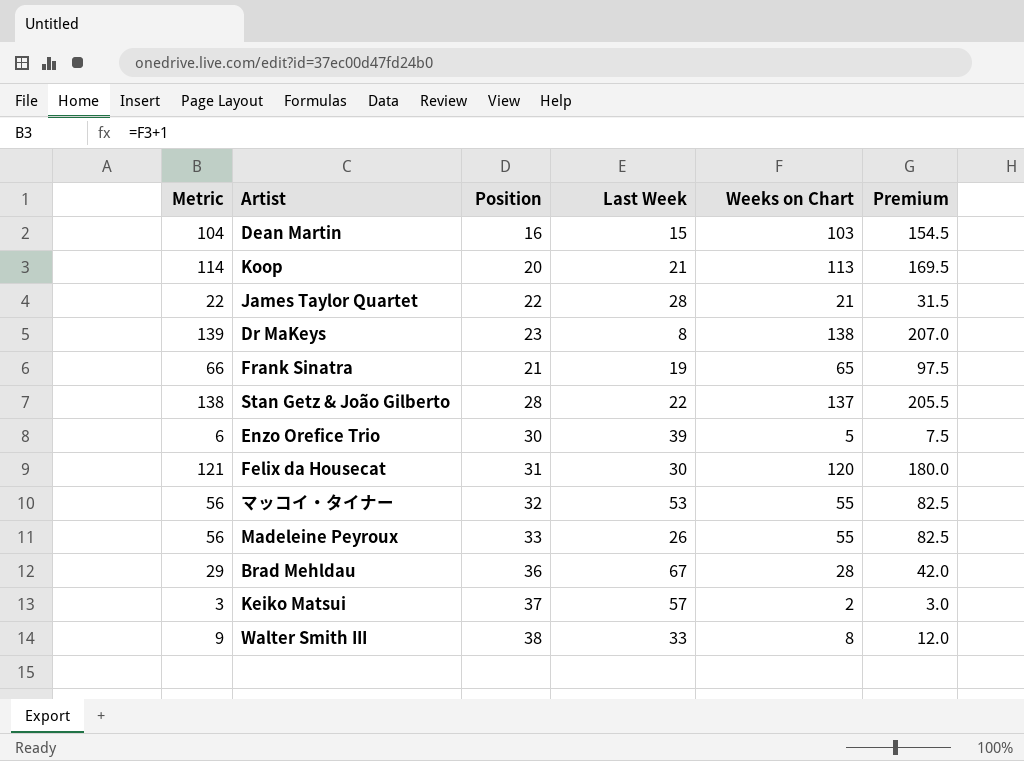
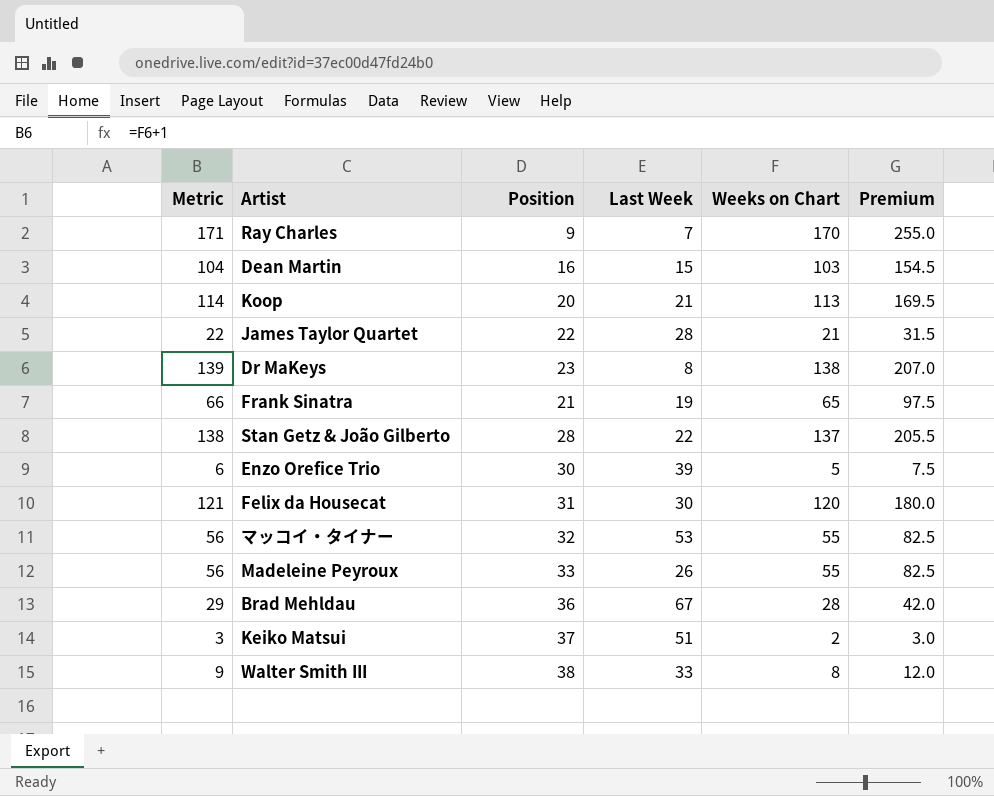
row Ray Charles: none -> 171 | 9 | 7 | 170 | 255.0
Keiko Matsui | Last Week: 57 -> 51

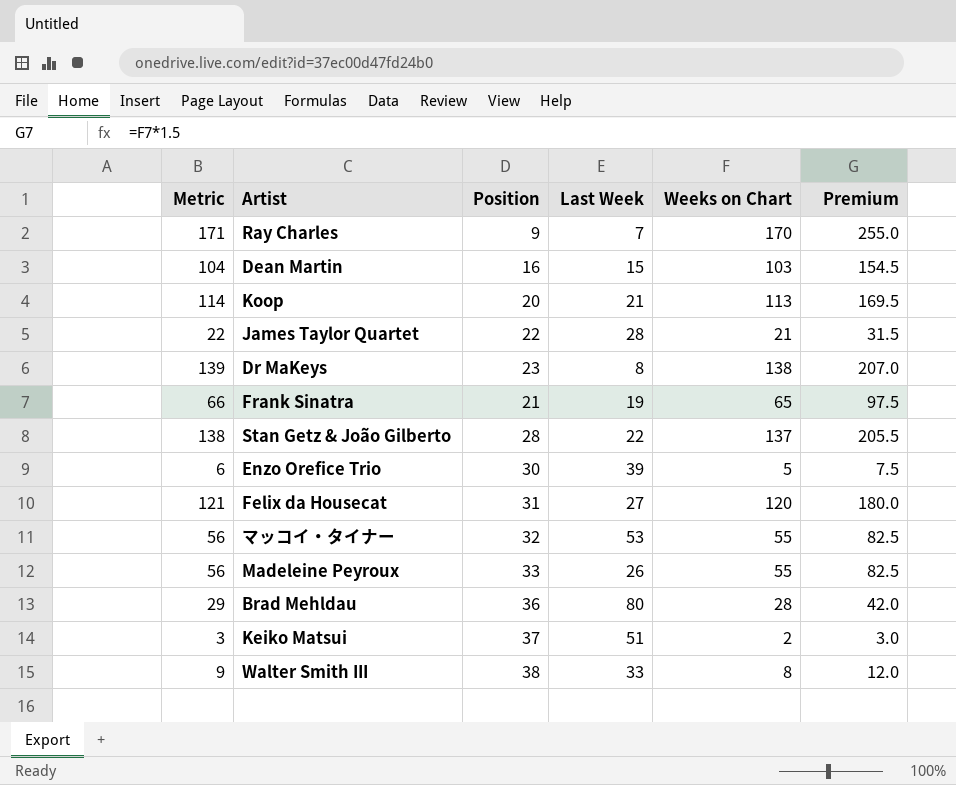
Felix da Housecat | Last Week: 30 -> 27
Brad Mehldau | Last Week: 67 -> 80

